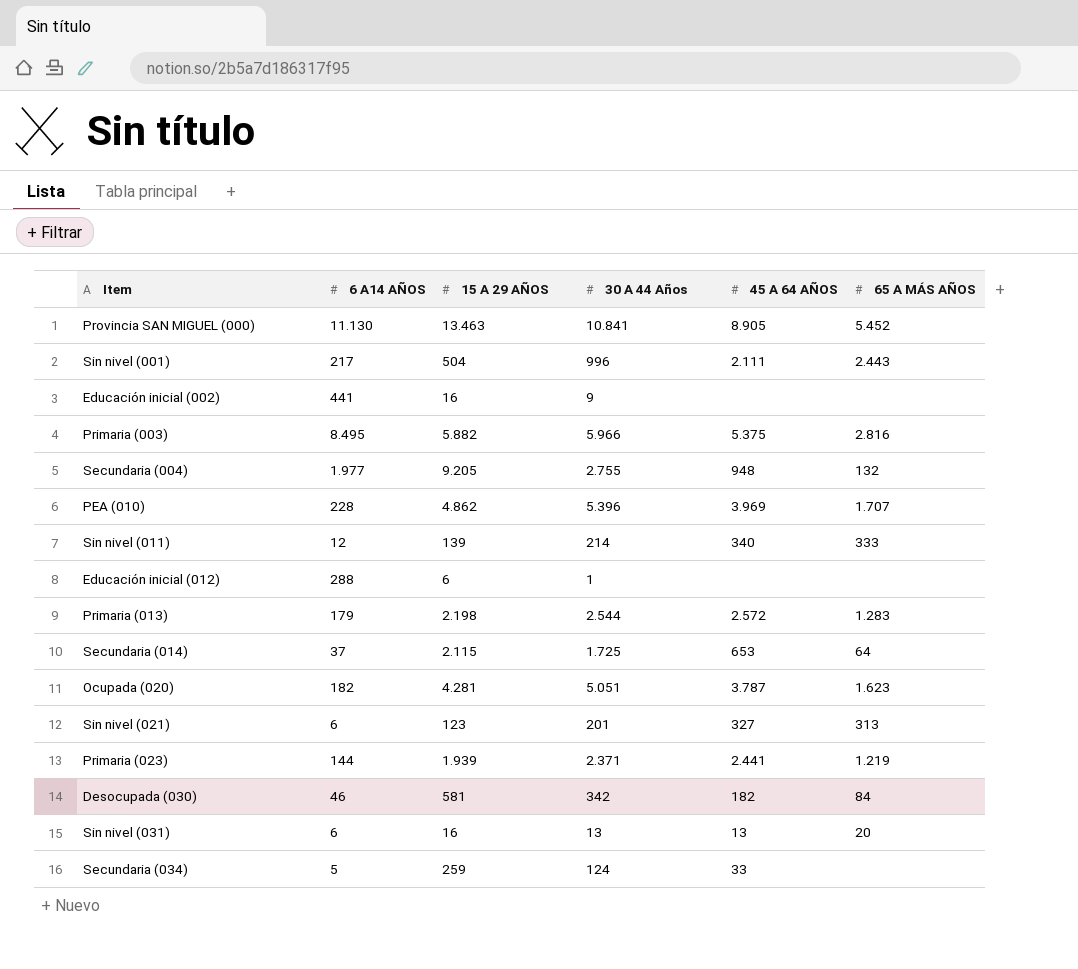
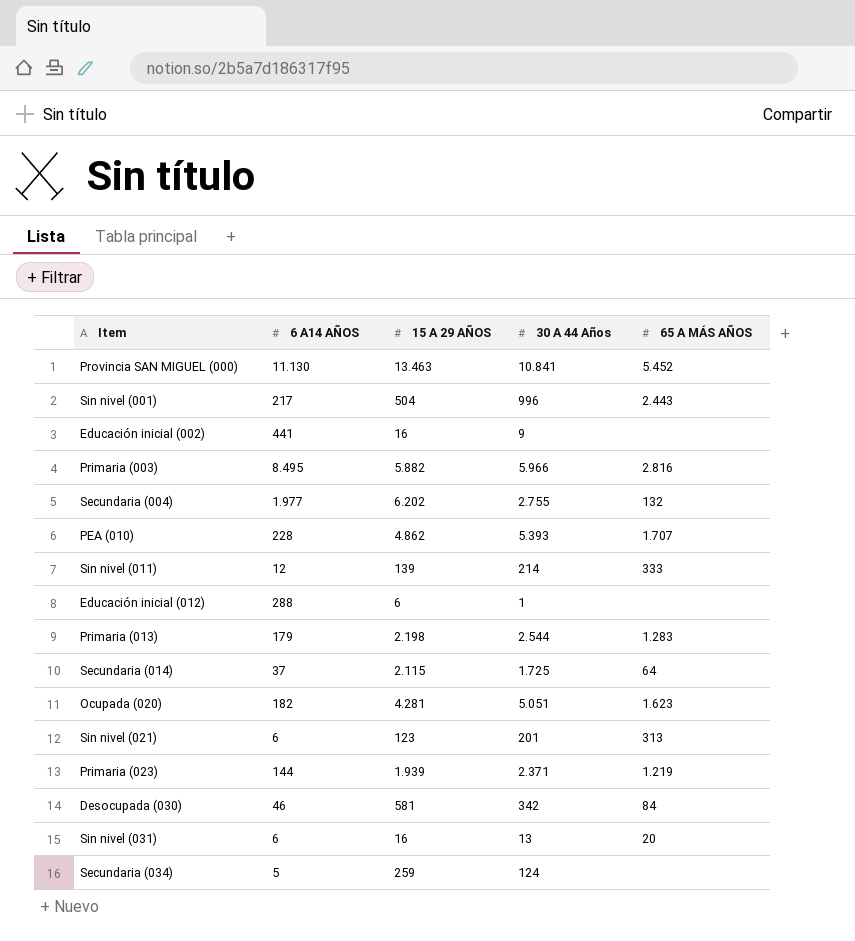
column 45 A 64 AÑOS | position: 5 -> none
Secundaria (004) | 15 A 29 AÑOS: 9.205 -> 6.202
PEA (010) | 30 A 44 Años: 5.396 -> 5.393

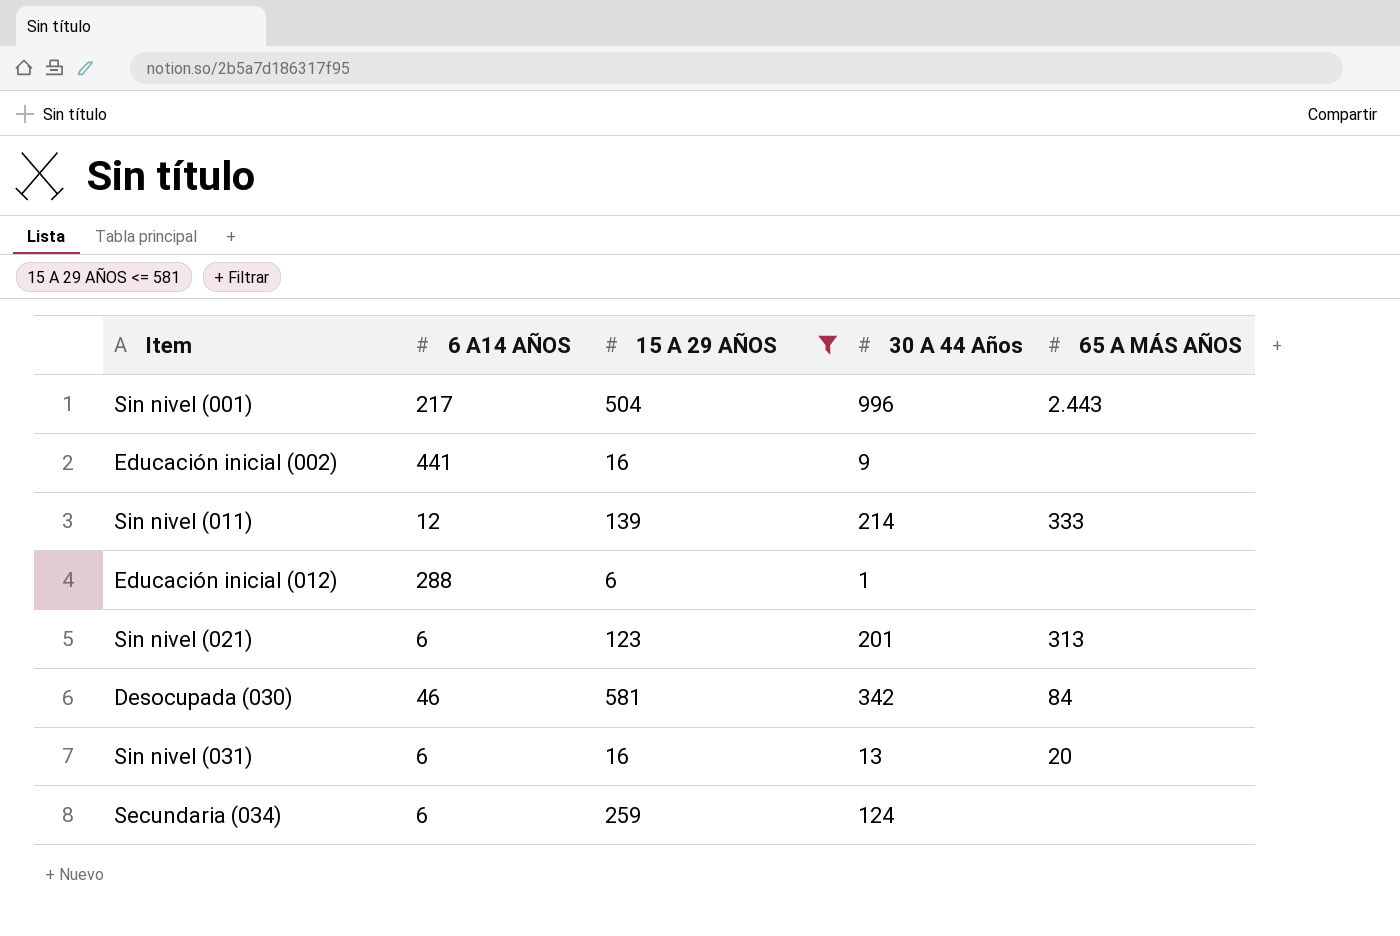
filter: none -> 15 A 29 AÑOS <= 581
Secundaria (034) | 6 A14 AÑOS: 5 -> 6

